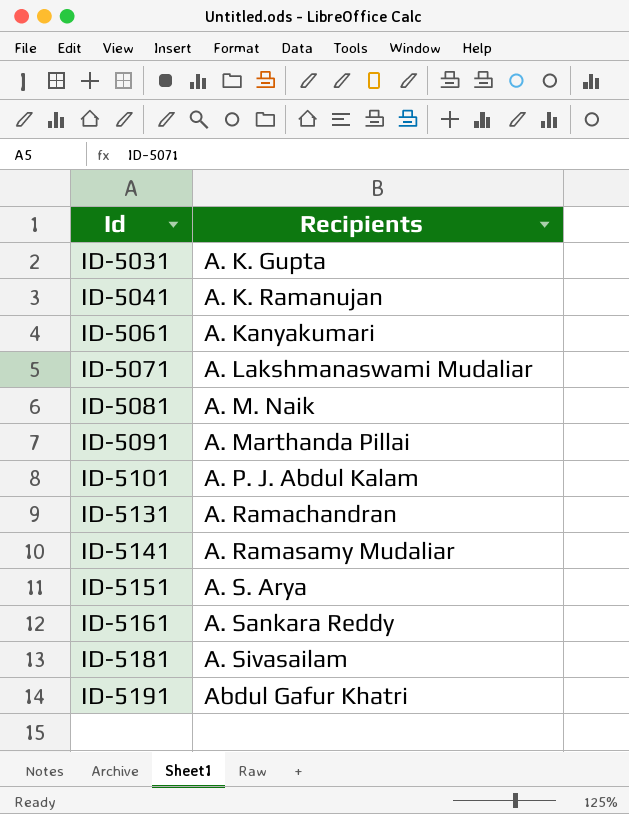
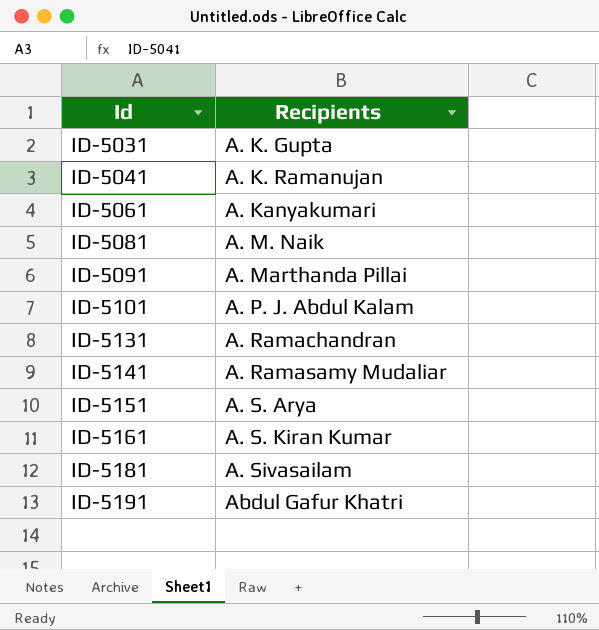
row ID-5071: A. Lakshmanaswami Mudaliar -> none
ID-5161 | Recipients: A. Sankara Reddy -> A. S. Kiran Kumar

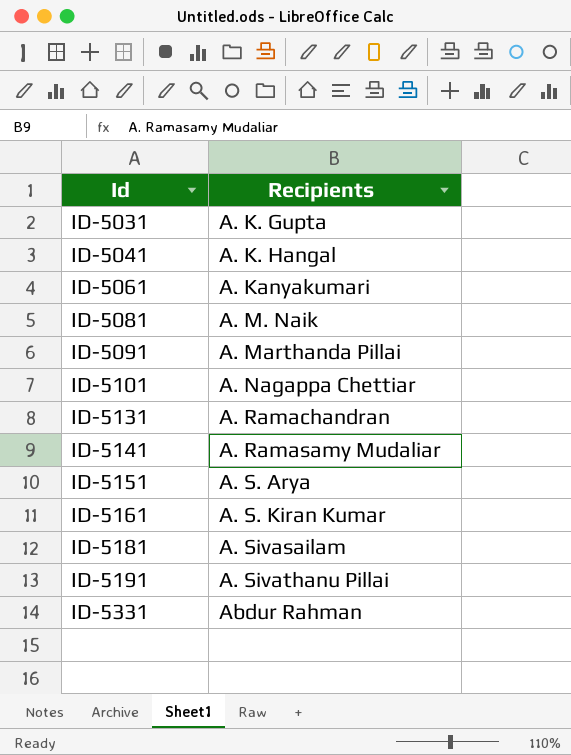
ID-5041 | Recipients: A. K. Ramanujan -> A. K. Hangal
ID-5101 | Recipients: A. P. J. Abdul Kalam -> A. Nagappa Chettiar
ID-5191 | Recipients: Abdul Gafur Khatri -> A. Sivathanu Pillai
row ID-5331: none -> Abdur Rahman

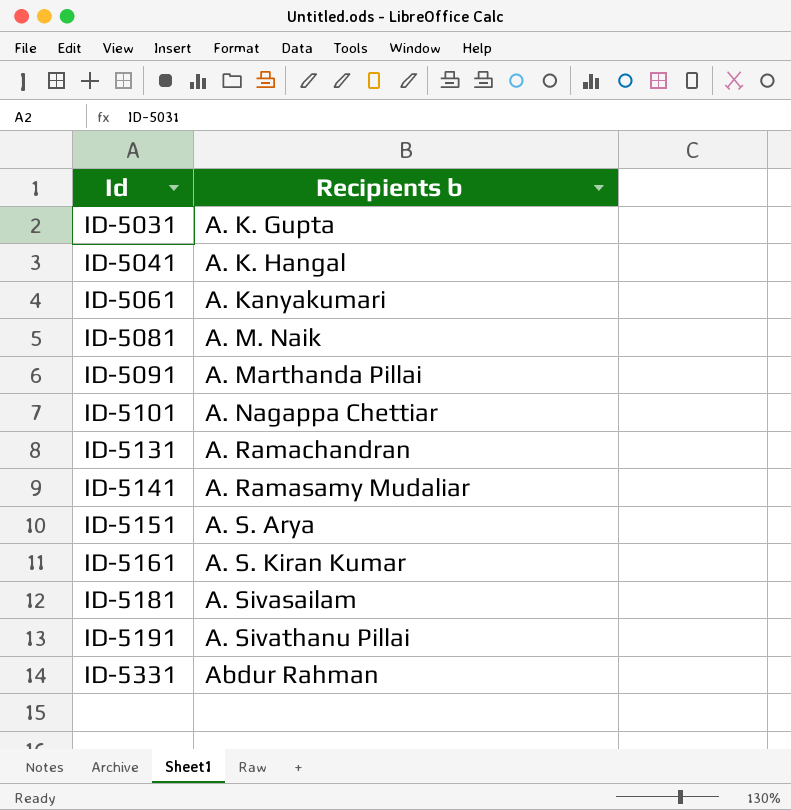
column name: Recipients -> Recipients b

